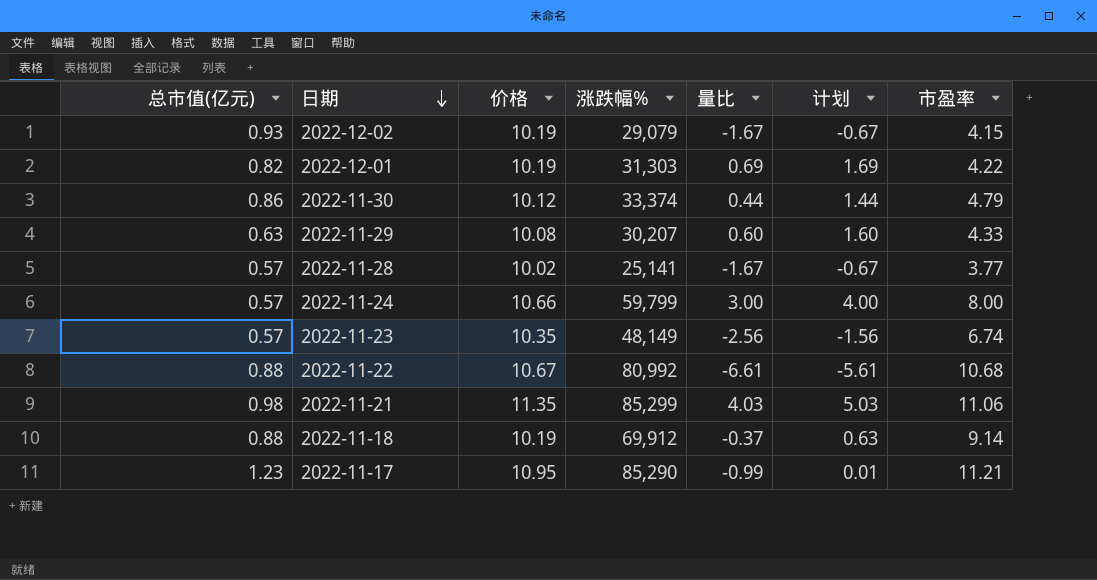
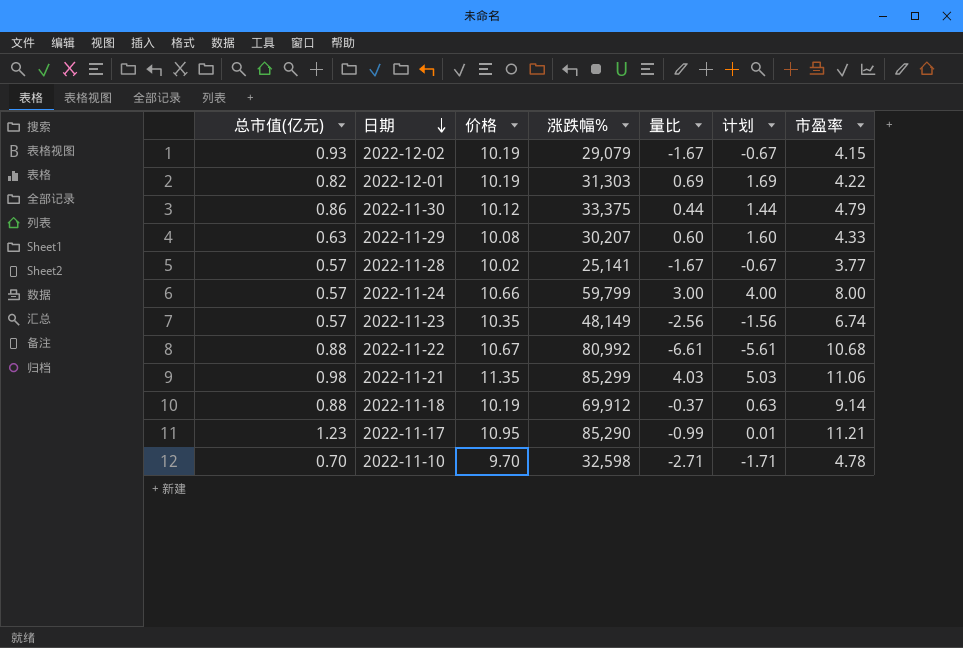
2022-11-30 | 涨跌幅%: 33,374 -> 33,375
row 2022-11-10: none -> 0.70 | 9.70 | 32,598 | -2.71 | -1.71 | 4.78

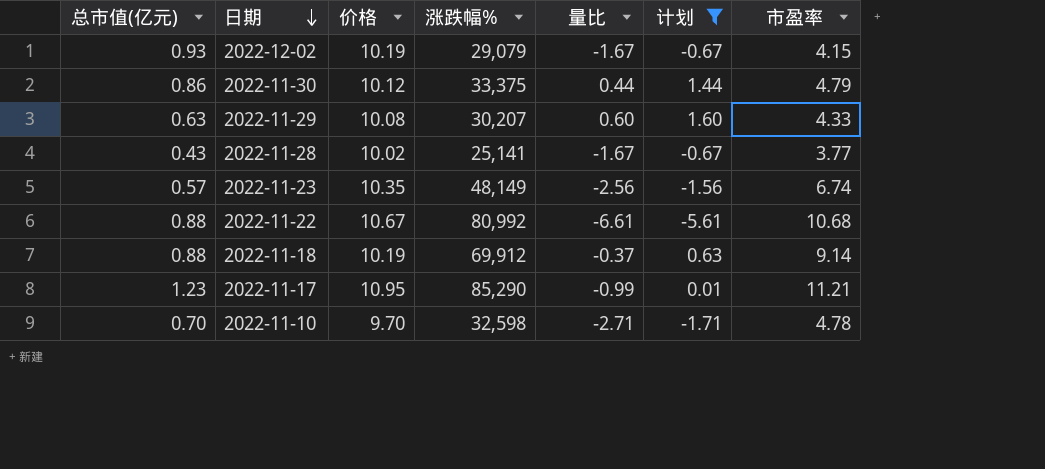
filter: none -> 计划 <= 1.60
2022-11-28 | 总市值(亿元): 0.57 -> 0.43

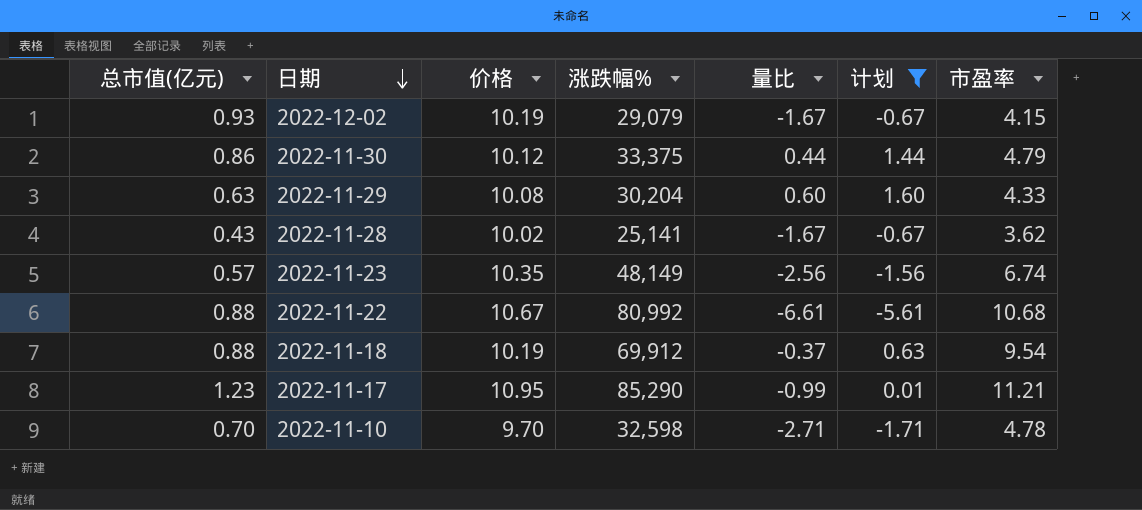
2022-11-29 | 涨跌幅%: 30,207 -> 30,204
2022-11-28 | 市盈率: 3.77 -> 3.62
2022-11-18 | 市盈率: 9.14 -> 9.54

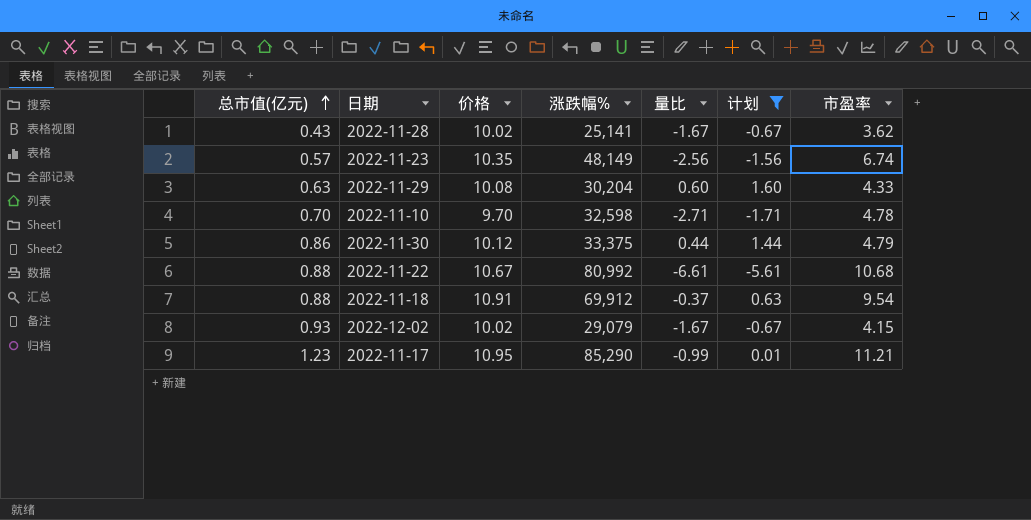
row order: 日期 descending -> 总市值(亿元) ascending
2022-11-18 | 价格: 10.19 -> 10.91
2022-12-02 | 价格: 10.19 -> 10.02

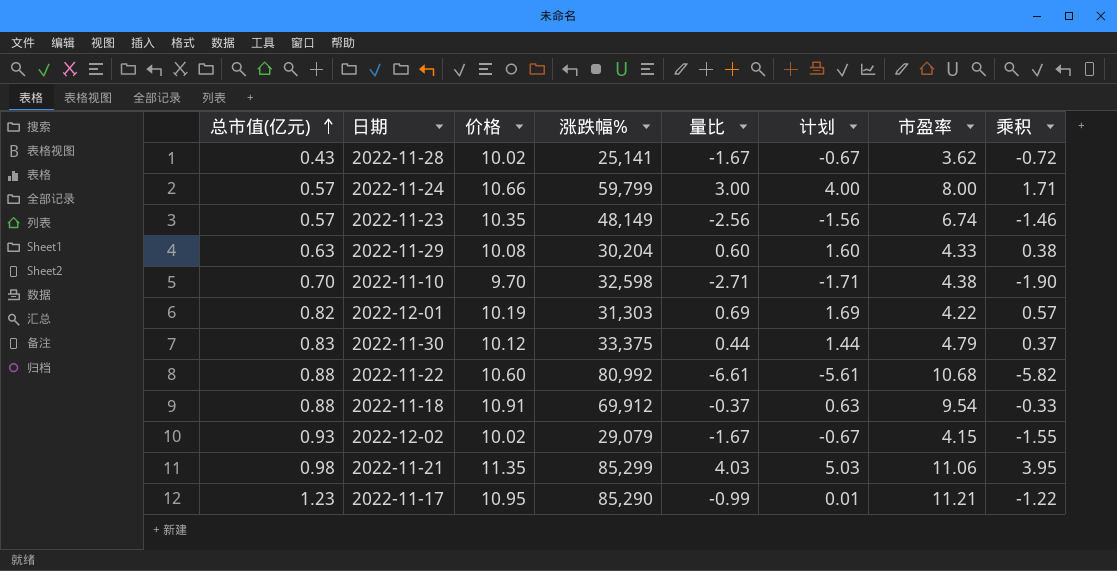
filter: 计划 <= 1.60 -> none
column 乘积 | formula: none -> [总市值(亿元)] * [量比]
2022-11-10 | 市盈率: 4.78 -> 4.38
2022-11-30 | 总市值(亿元): 0.86 -> 0.83
2022-11-22 | 价格: 10.67 -> 10.60

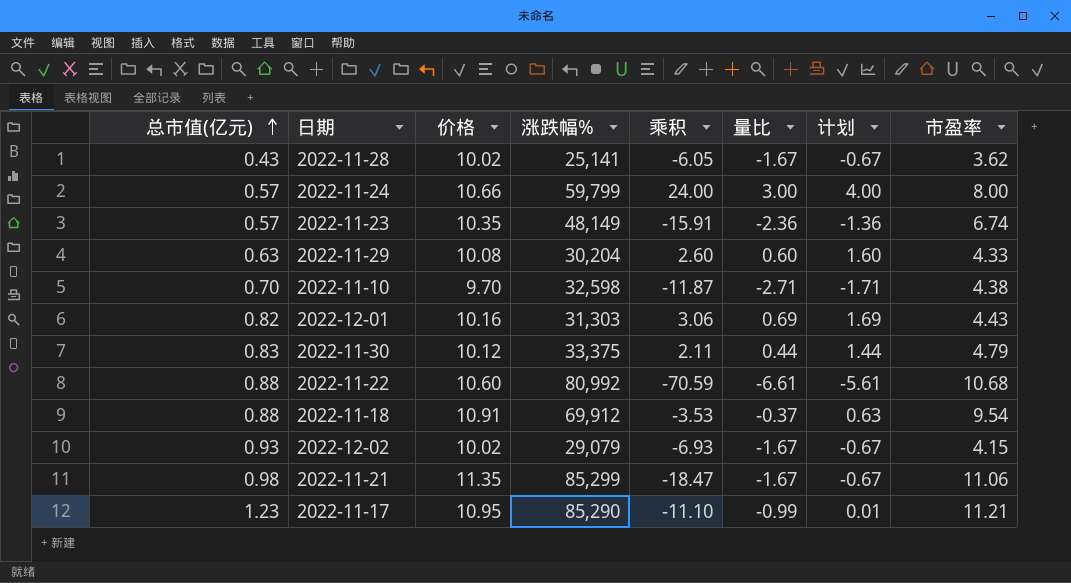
column 乘积 | formula: [总市值(亿元)] * [量比] -> [量比] * [市盈率]
column 乘积 | position: 8 -> 5
2022-11-23 | 量比: -2.56 -> -2.36
2022-11-23 | 计划: -1.56 -> -1.36
2022-12-01 | 价格: 10.19 -> 10.16
2022-12-01 | 市盈率: 4.22 -> 4.43
2022-11-21 | 量比: 4.03 -> -1.67
2022-11-21 | 计划: 5.03 -> -0.67

